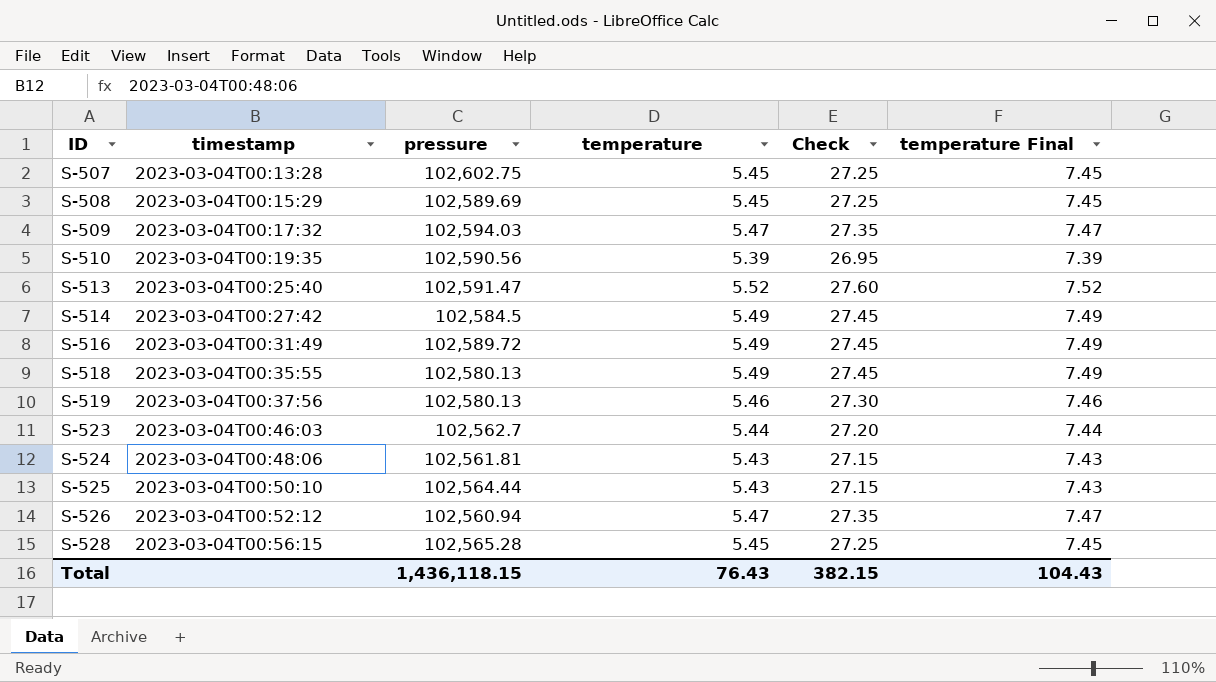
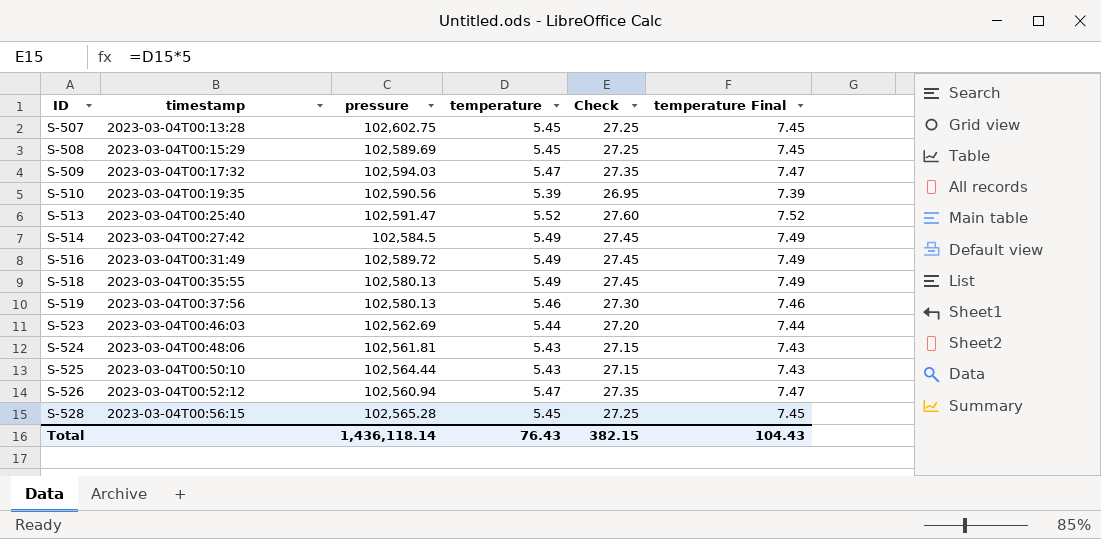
S-523 | pressure: 102,562.7 -> 102,562.69
Total | pressure: 1,436,118.15 -> 1,436,118.14

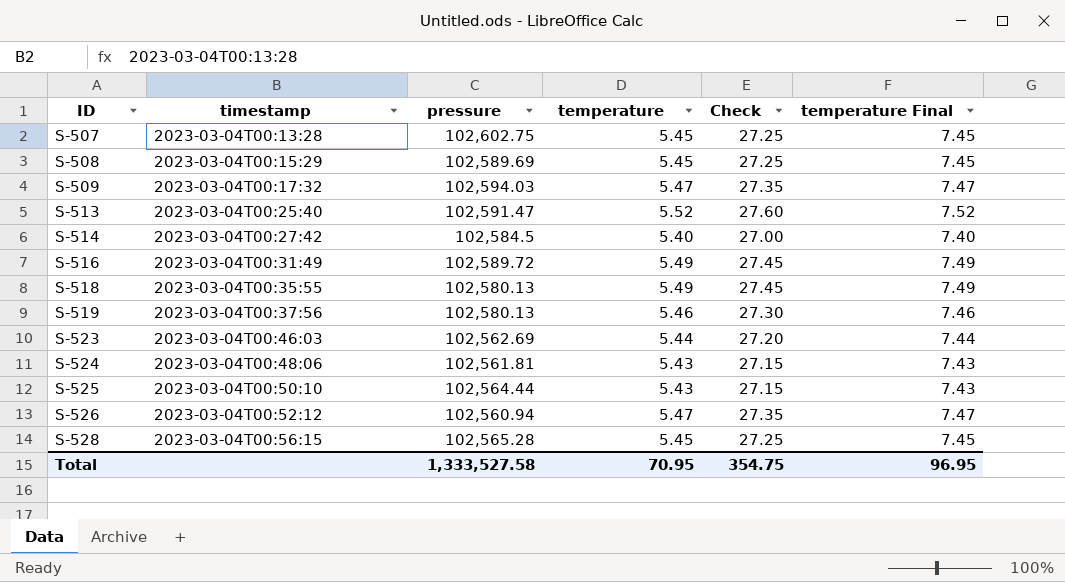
row S-510: 2023-03-04T00:19:35 | 102,590.56 | 5.39 | 26.95 | 7.39 -> none
S-514 | temperature: 5.49 -> 5.40
S-514 | Check: 27.45 -> 27.00
S-514 | temperature Final: 7.49 -> 7.40
Total | pressure: 1,436,118.14 -> 1,333,527.58
Total | temperature: 76.43 -> 70.95
Total | Check: 382.15 -> 354.75
Total | temperature Final: 104.43 -> 96.95

